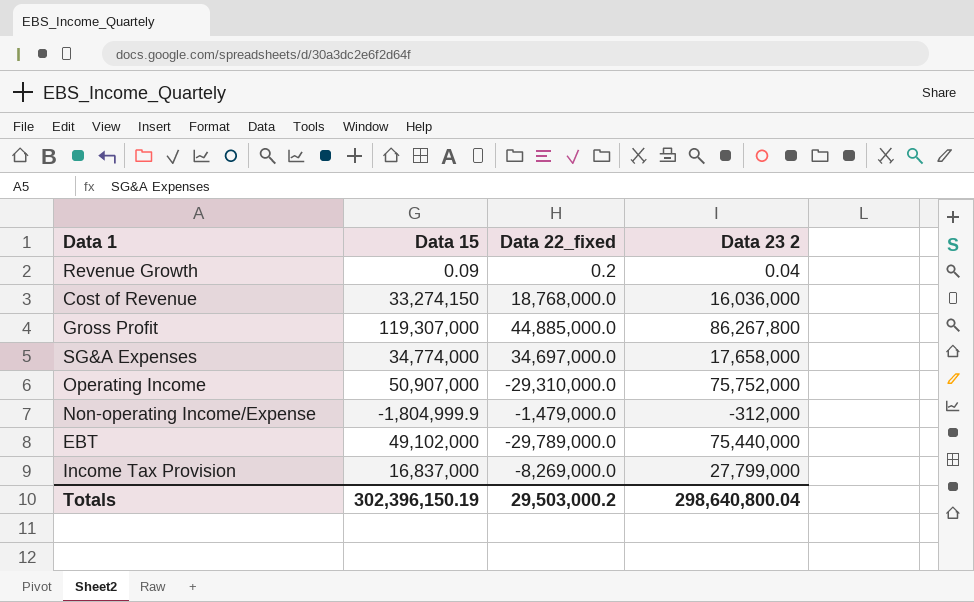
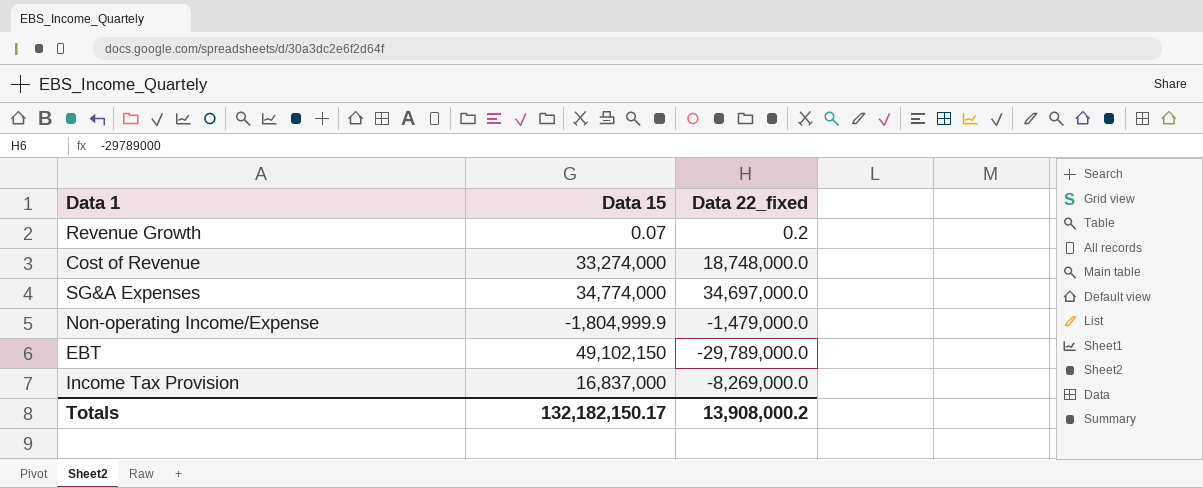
column Data 23 2 | position: 4 -> none
row Gross Profit: 119,307,000 | 44,885,000.0 | 86,267,800 -> none
row Operating Income: 50,907,000 | -29,310,000.0 | 75,752,000 -> none
Revenue Growth | Data 15: 0.09 -> 0.07
Cost of Revenue | Data 15: 33,274,150 -> 33,274,000
Cost of Revenue | Data 22_fixed: 18,768,000.0 -> 18,748,000.0
EBT | Data 15: 49,102,000 -> 49,102,150
Totals | Data 15: 302,396,150.19 -> 132,182,150.17
Totals | Data 22_fixed: 29,503,000.2 -> 13,908,000.2

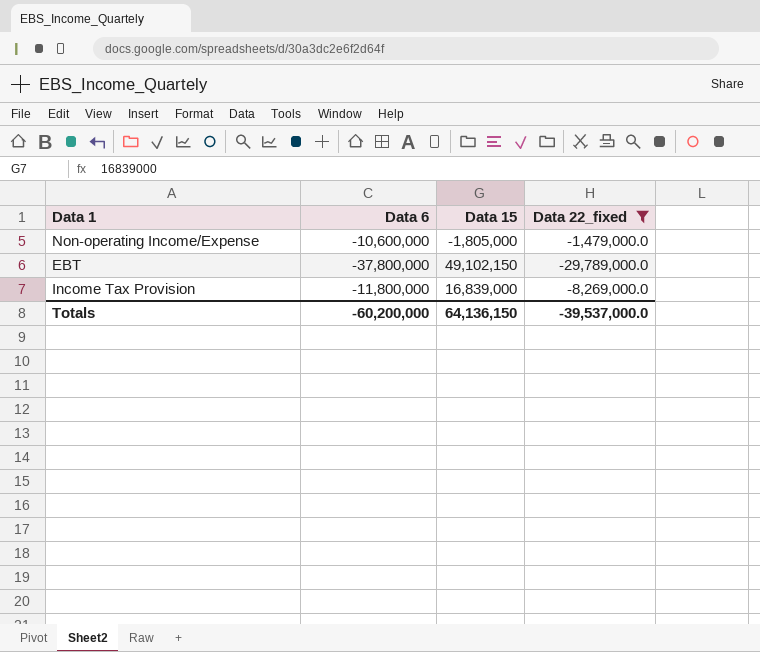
filter: none -> Data 22_fixed <= -1,479,000.0
column Data 6 | position: none -> 2
Non-operating Income/Expense | Data 15: -1,804,999.9 -> -1,805,000
Income Tax Provision | Data 15: 16,837,000 -> 16,839,000
Totals | Data 15: 132,182,150.17 -> 64,136,150
Totals | Data 22_fixed: 13,908,000.2 -> -39,537,000.0

